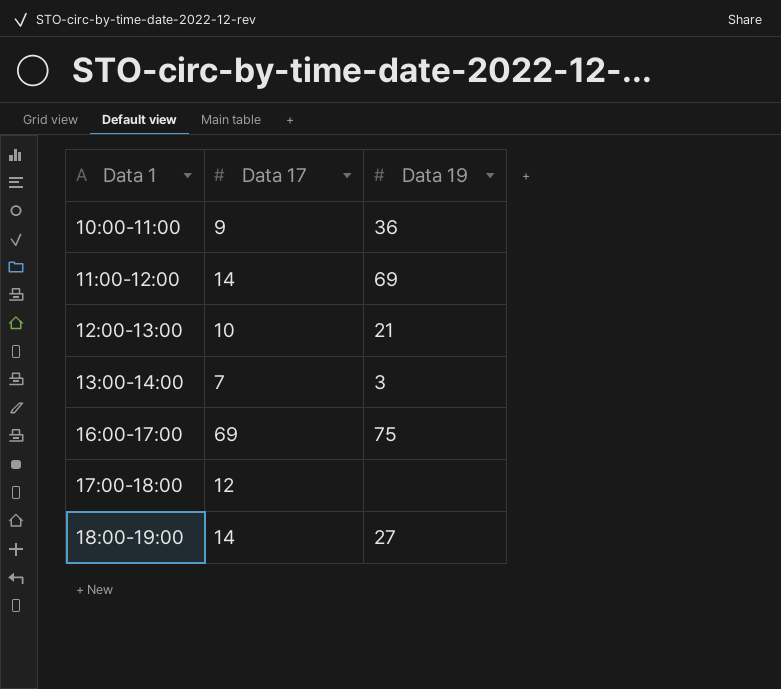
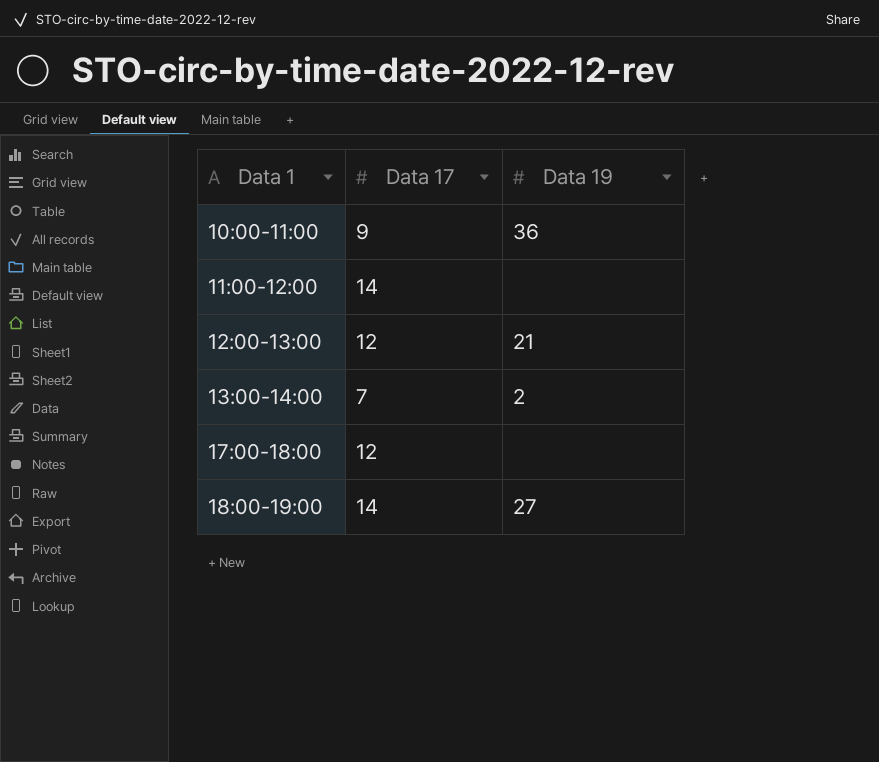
row 16:00-17:00: 69 | 75 -> none
11:00-12:00 | Data 19: 69 -> none
12:00-13:00 | Data 17: 10 -> 12
13:00-14:00 | Data 19: 3 -> 2

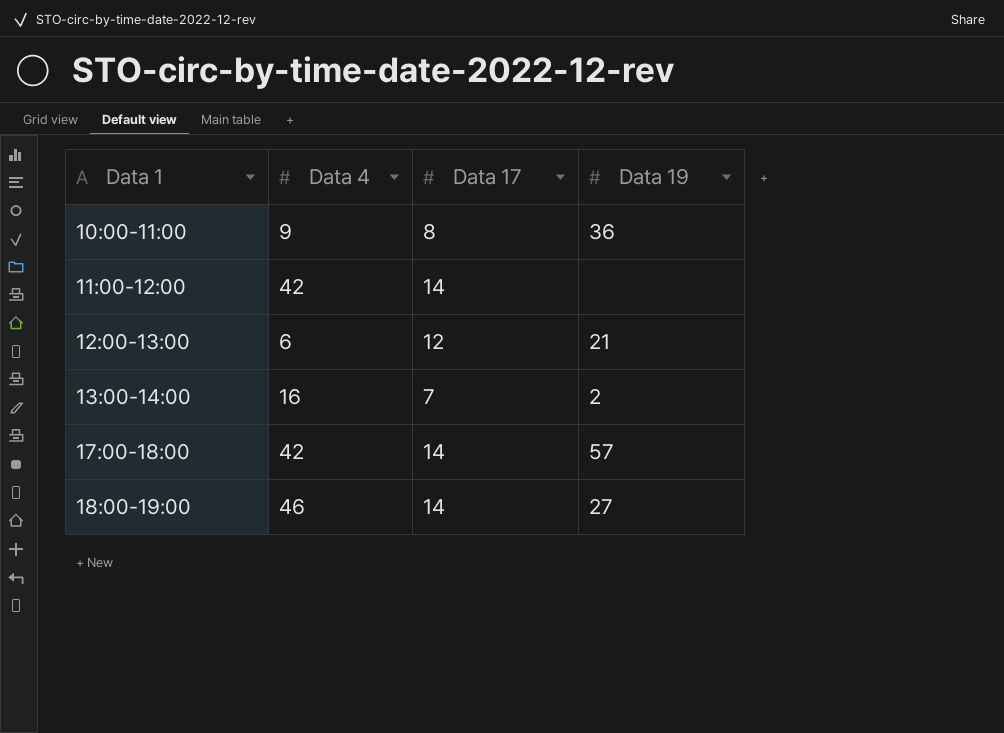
column Data 4 | position: none -> 2
10:00-11:00 | Data 17: 9 -> 8
17:00-18:00 | Data 17: 12 -> 14
17:00-18:00 | Data 19: none -> 57

